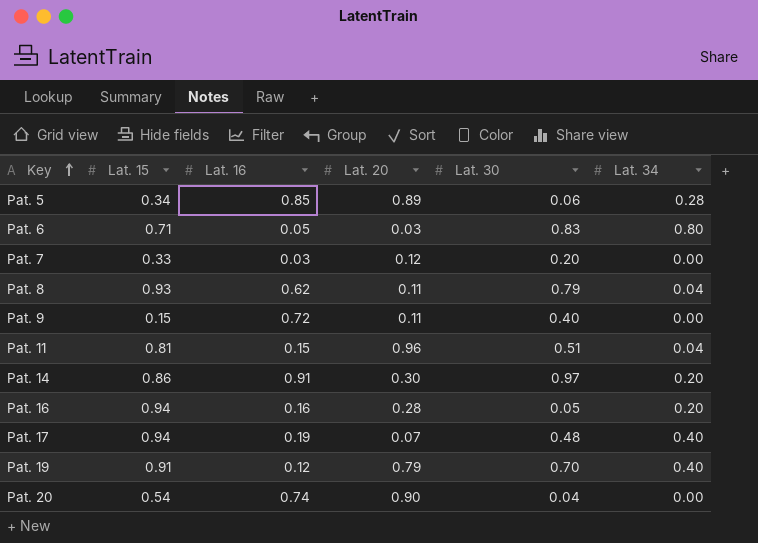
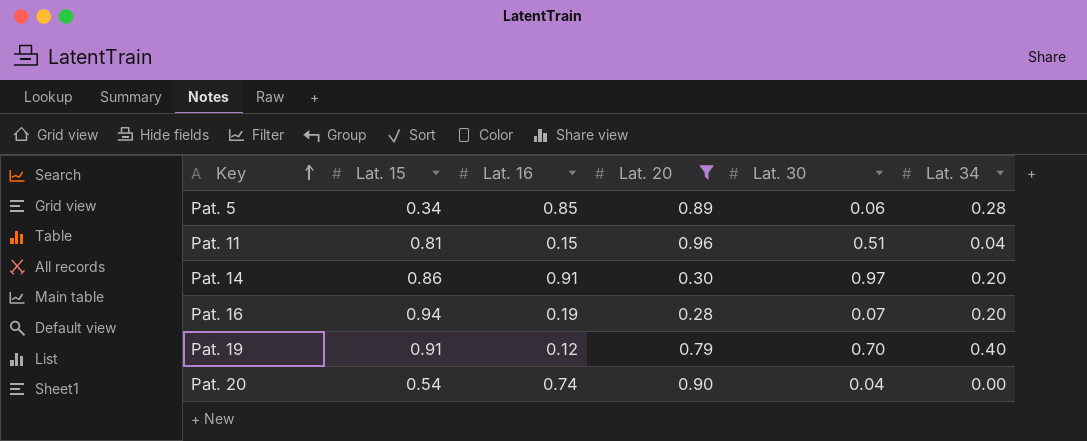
filter: none -> Lat. 20 >= 0.28
Pat. 16 | Lat. 16: 0.16 -> 0.19
Pat. 16 | Lat. 30: 0.05 -> 0.07

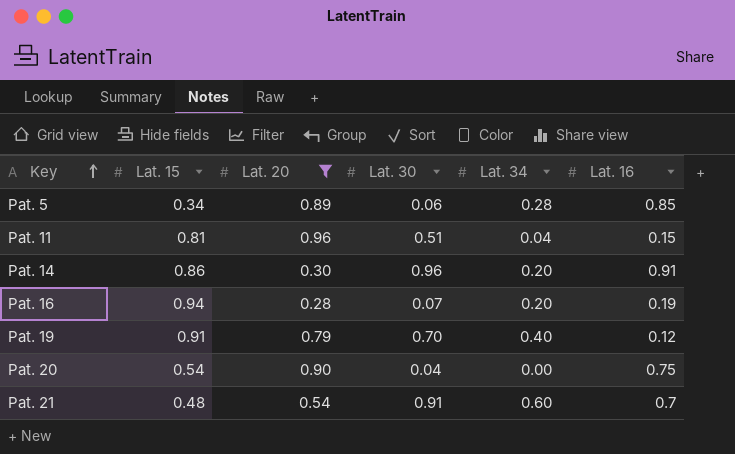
column Lat. 16 | position: 3 -> 6
Pat. 14 | Lat. 30: 0.97 -> 0.96
Pat. 20 | Lat. 16: 0.74 -> 0.75
row Pat. 21: none -> 0.48 | 0.54 | 0.91 | 0.60 | 0.7

